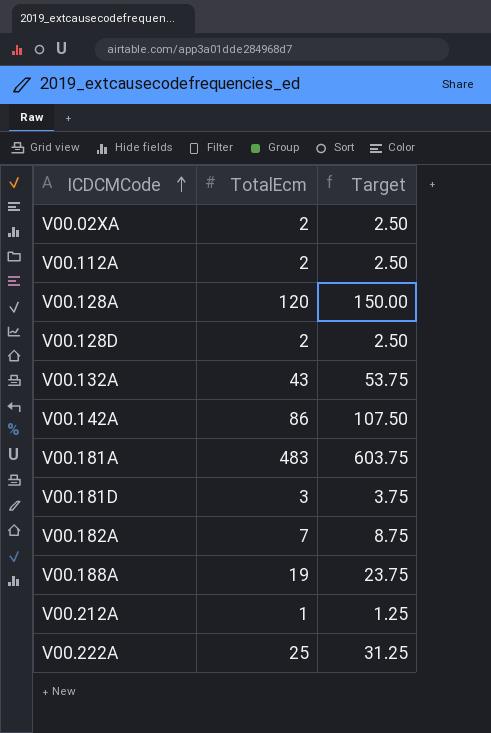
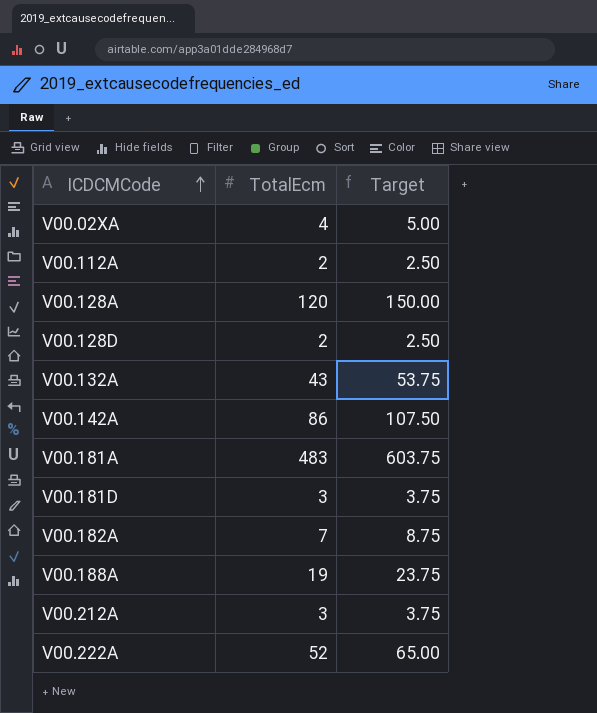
V00.02XA | TotalEcm: 2 -> 4
V00.02XA | Target: 2.50 -> 5.00
V00.212A | TotalEcm: 1 -> 3
V00.212A | Target: 1.25 -> 3.75
V00.222A | TotalEcm: 25 -> 52
V00.222A | Target: 31.25 -> 65.00

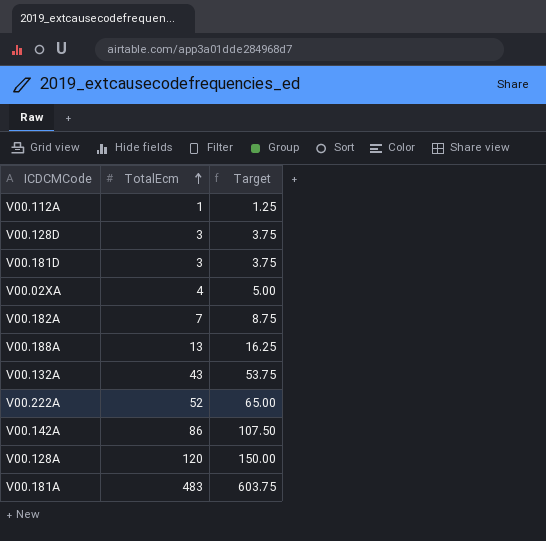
row order: ICDCMCode ascending -> TotalEcm ascending
row V00.212A: 3 | 3.75 -> none
V00.112A | TotalEcm: 2 -> 1
V00.112A | Target: 2.50 -> 1.25
V00.128D | TotalEcm: 2 -> 3
V00.128D | Target: 2.50 -> 3.75
V00.188A | TotalEcm: 19 -> 13
V00.188A | Target: 23.75 -> 16.25

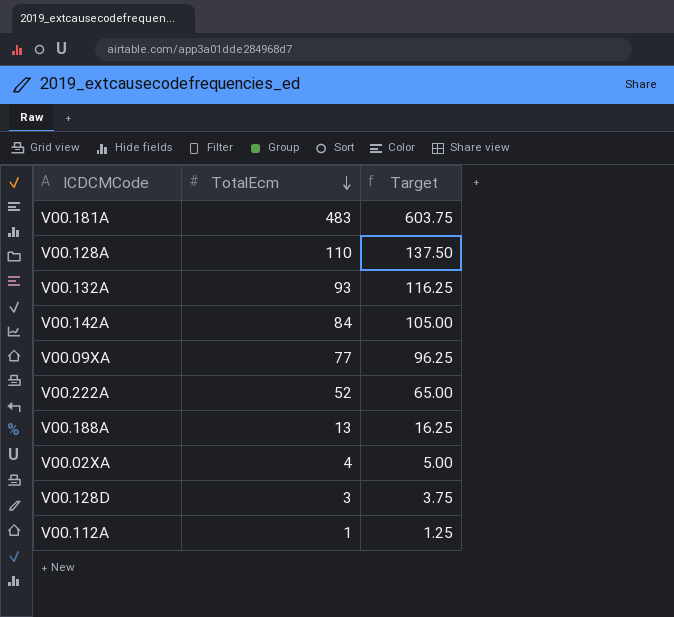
row order: TotalEcm ascending -> TotalEcm descending
row V00.181D: 3 | 3.75 -> none
row V00.182A: 7 | 8.75 -> none
V00.128A | TotalEcm: 120 -> 110
V00.128A | Target: 150.00 -> 137.50
V00.132A | TotalEcm: 43 -> 93
V00.132A | Target: 53.75 -> 116.25
V00.142A | TotalEcm: 86 -> 84
V00.142A | Target: 107.50 -> 105.00
row V00.09XA: none -> 77 | 96.25

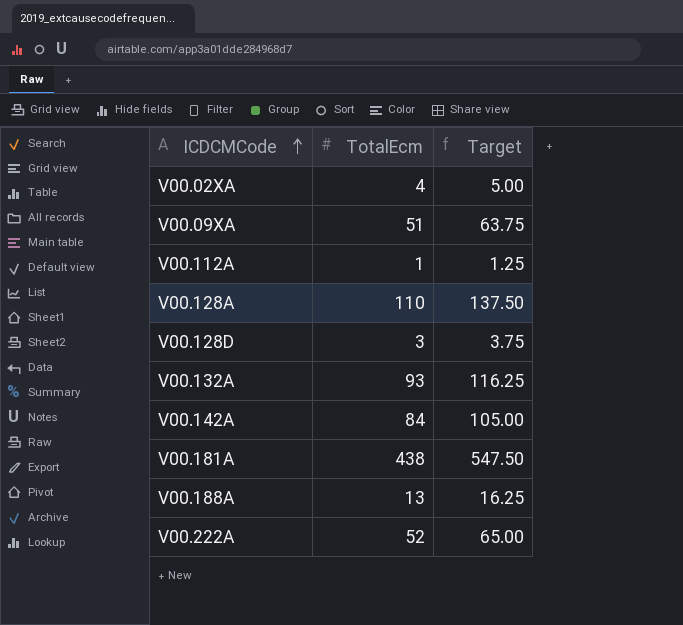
row order: TotalEcm descending -> ICDCMCode ascending
V00.09XA | TotalEcm: 77 -> 51
V00.09XA | Target: 96.25 -> 63.75
V00.181A | TotalEcm: 483 -> 438
V00.181A | Target: 603.75 -> 547.50

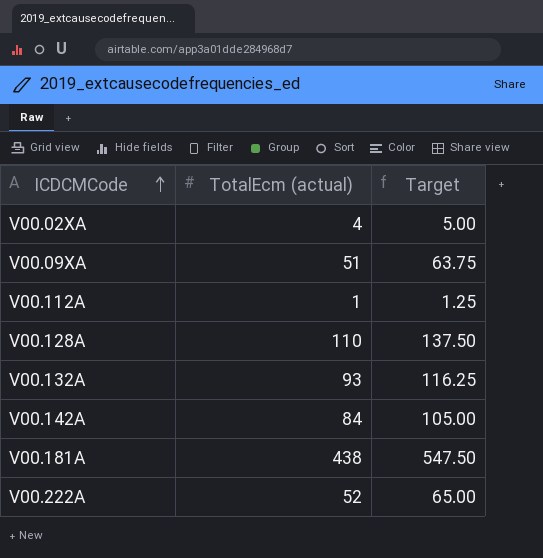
column name: TotalEcm -> TotalEcm (actual)
row V00.128D: 3 | 3.75 -> none
row V00.188A: 13 | 16.25 -> none

